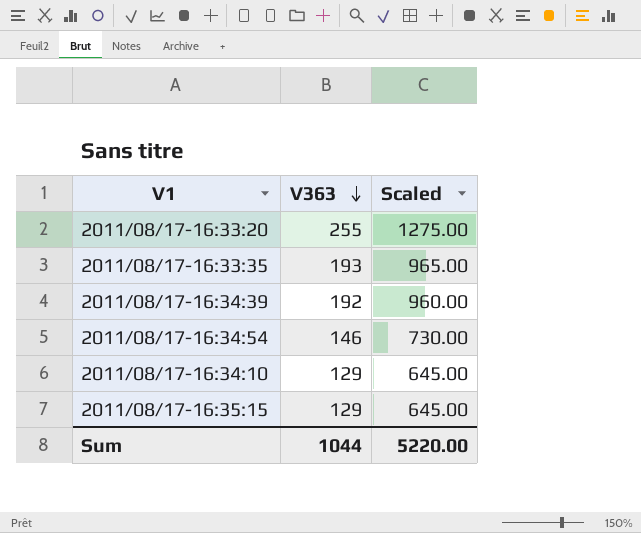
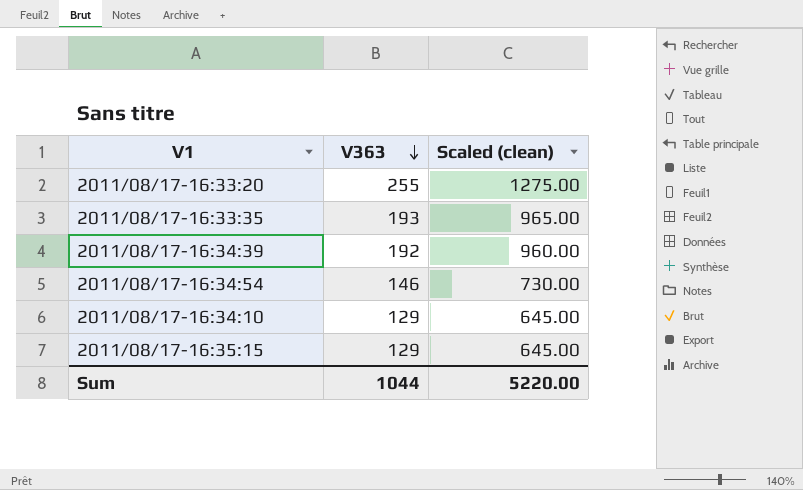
column name: Scaled -> Scaled (clean)

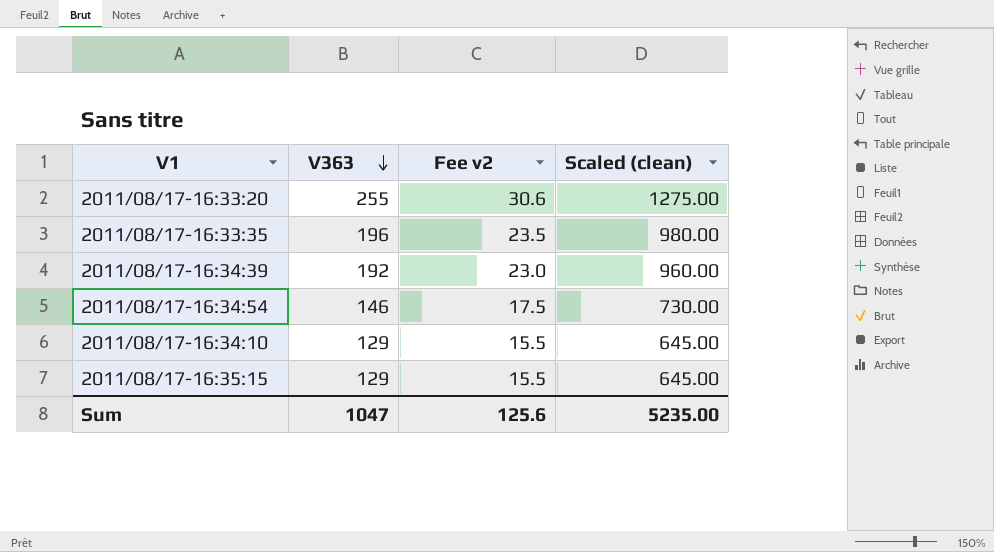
column Fee v2 | formula: none -> [V363] * 0.12
2011/08/17-16:33:35 | V363: 193 -> 196
2011/08/17-16:33:35 | Scaled (clean): 965.00 -> 980.00
Sum | V363: 1044 -> 1047
Sum | Scaled (clean): 5220.00 -> 5235.00

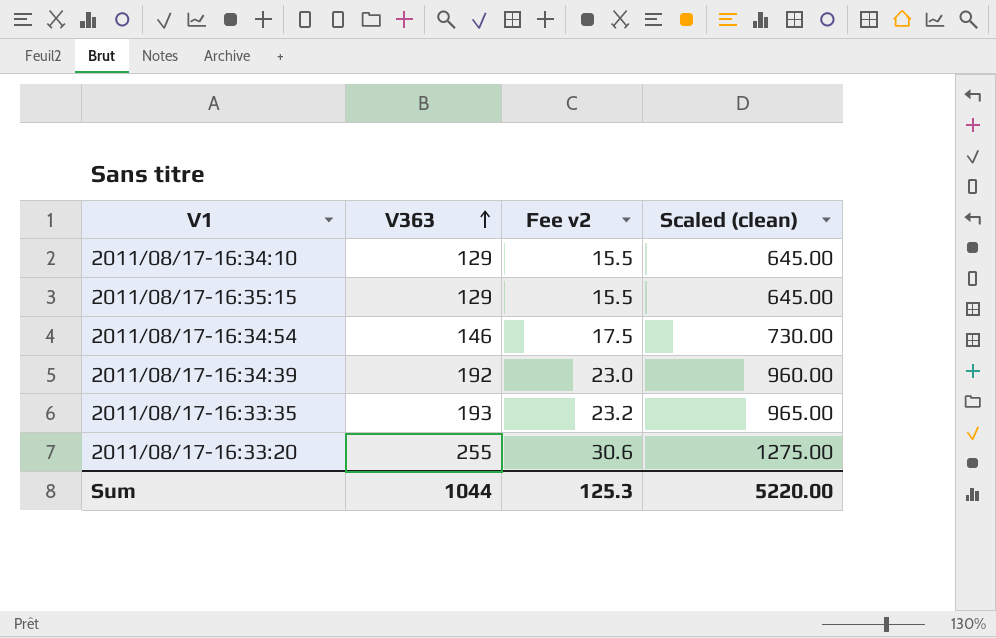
row order: V363 descending -> V363 ascending
2011/08/17-16:33:35 | V363: 196 -> 193
2011/08/17-16:33:35 | Fee v2: 23.5 -> 23.2
2011/08/17-16:33:35 | Scaled (clean): 980.00 -> 965.00
Sum | V363: 1047 -> 1044
Sum | Fee v2: 125.6 -> 125.3
Sum | Scaled (clean): 5235.00 -> 5220.00

